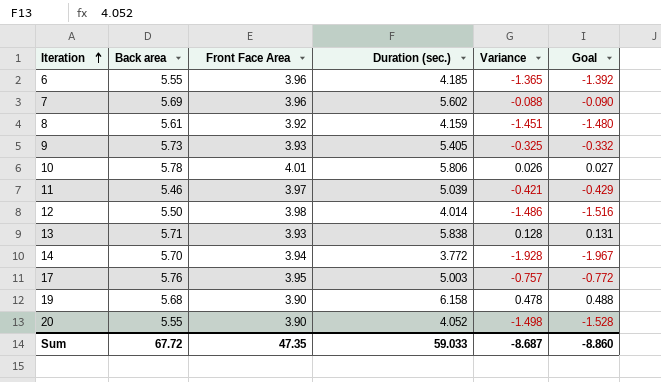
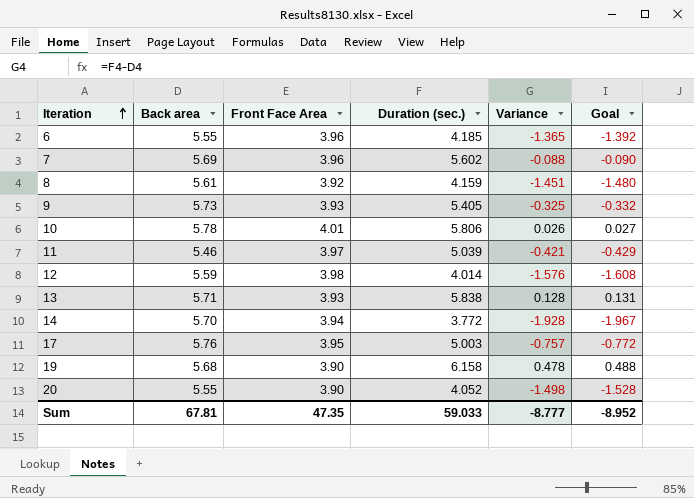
12 | Back area: 5.50 -> 5.59
12 | Variance: -1.486 -> -1.576
12 | Goal: -1.516 -> -1.608
Sum | Back area: 67.72 -> 67.81
Sum | Variance: -8.687 -> -8.777
Sum | Goal: -8.860 -> -8.952

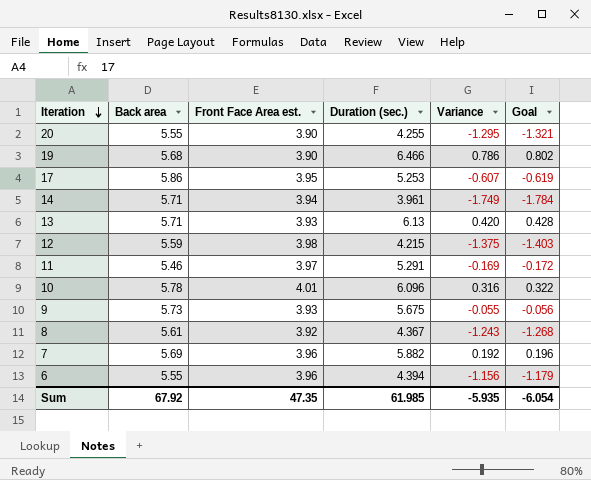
row order: Iteration ascending -> Iteration descending
column name: Front Face Area -> Front Face Area est.
20 | Duration (sec.): 4.052 -> 4.255
20 | Variance: -1.498 -> -1.295
20 | Goal: -1.528 -> -1.321
19 | Duration (sec.): 6.158 -> 6.466
19 | Variance: 0.478 -> 0.786
19 | Goal: 0.488 -> 0.802
17 | Back area: 5.76 -> 5.86
17 | Duration (sec.): 5.003 -> 5.253
17 | Variance: -0.757 -> -0.607
17 | Goal: -0.772 -> -0.619
14 | Back area: 5.70 -> 5.71
14 | Duration (sec.): 3.772 -> 3.961
14 | Variance: -1.928 -> -1.749
14 | Goal: -1.967 -> -1.784
13 | Duration (sec.): 5.838 -> 6.13
13 | Variance: 0.128 -> 0.420
13 | Goal: 0.131 -> 0.428
12 | Duration (sec.): 4.014 -> 4.215
12 | Variance: -1.576 -> -1.375
12 | Goal: -1.608 -> -1.403
11 | Duration (sec.): 5.039 -> 5.291
11 | Variance: -0.421 -> -0.169
11 | Goal: -0.429 -> -0.172
10 | Duration (sec.): 5.806 -> 6.096
10 | Variance: 0.026 -> 0.316
10 | Goal: 0.027 -> 0.322
9 | Duration (sec.): 5.405 -> 5.675
9 | Variance: -0.325 -> -0.055
9 | Goal: -0.332 -> -0.056
8 | Duration (sec.): 4.159 -> 4.367
8 | Variance: -1.451 -> -1.243
8 | Goal: -1.480 -> -1.268
7 | Duration (sec.): 5.602 -> 5.882
7 | Variance: -0.088 -> 0.192
7 | Goal: -0.090 -> 0.196
6 | Duration (sec.): 4.185 -> 4.394
6 | Variance: -1.365 -> -1.156
6 | Goal: -1.392 -> -1.179
Sum | Back area: 67.81 -> 67.92
Sum | Duration (sec.): 59.033 -> 61.985
Sum | Variance: -8.777 -> -5.935
Sum | Goal: -8.952 -> -6.054

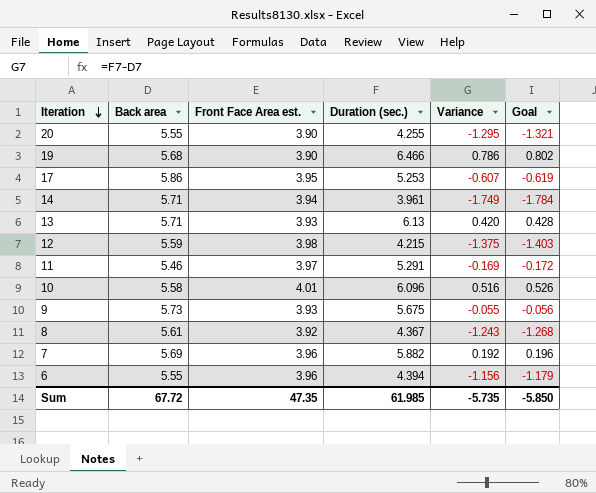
10 | Back area: 5.78 -> 5.58
10 | Variance: 0.316 -> 0.516
10 | Goal: 0.322 -> 0.526
Sum | Back area: 67.92 -> 67.72
Sum | Variance: -5.935 -> -5.735
Sum | Goal: -6.054 -> -5.850

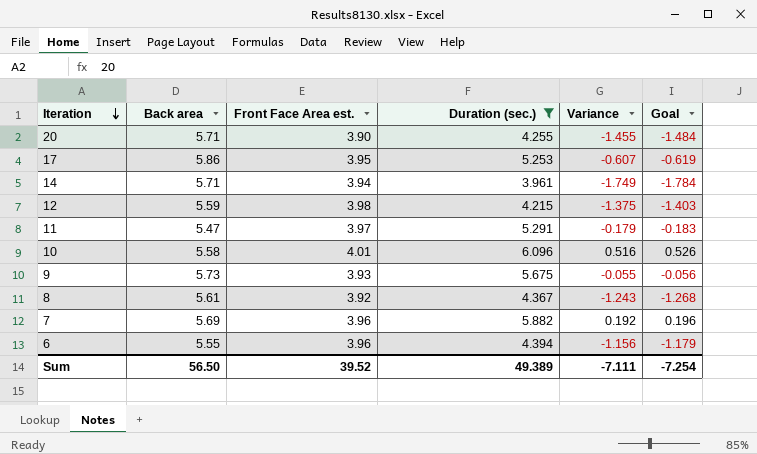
filter: none -> Duration (sec.) <= 6.096
20 | Back area: 5.55 -> 5.71
20 | Variance: -1.295 -> -1.455
20 | Goal: -1.321 -> -1.484
11 | Back area: 5.46 -> 5.47
11 | Variance: -0.169 -> -0.179
11 | Goal: -0.172 -> -0.183
Sum | Back area: 67.72 -> 56.50
Sum | Front Face Area est.: 47.35 -> 39.52
Sum | Duration (sec.): 61.985 -> 49.389
Sum | Variance: -5.735 -> -7.111
Sum | Goal: -5.850 -> -7.254

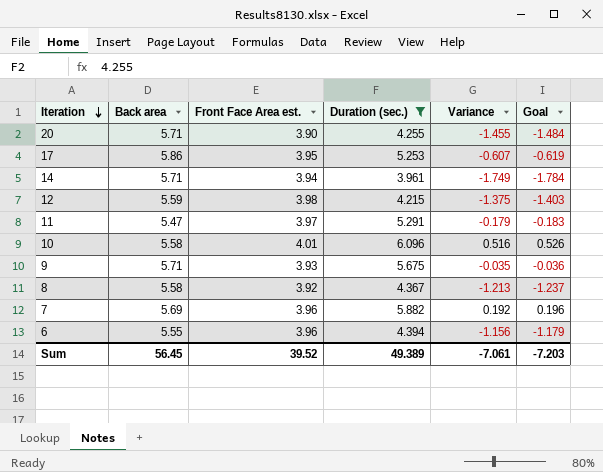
9 | Back area: 5.73 -> 5.71
9 | Variance: -0.055 -> -0.035
9 | Goal: -0.056 -> -0.036
8 | Back area: 5.61 -> 5.58
8 | Variance: -1.243 -> -1.213
8 | Goal: -1.268 -> -1.237
Sum | Back area: 56.50 -> 56.45
Sum | Variance: -7.111 -> -7.061
Sum | Goal: -7.254 -> -7.203

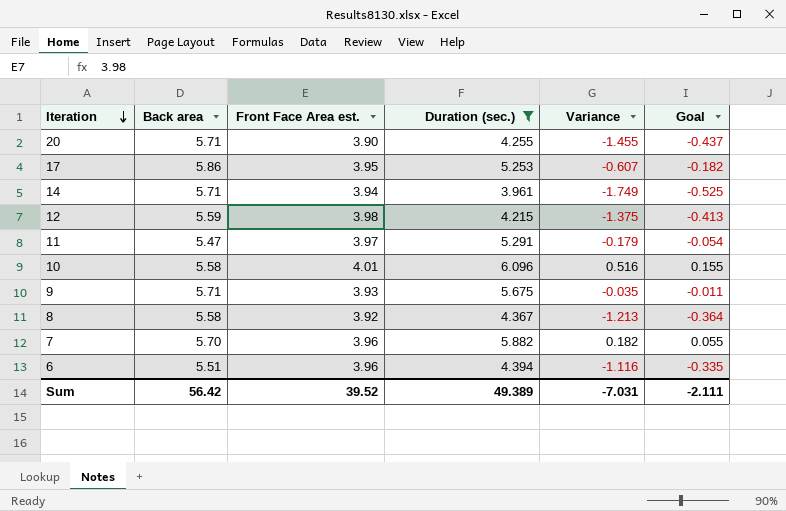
column Goal | formula: [Variance] * 1.02 -> [Variance] * 0.3
7 | Back area: 5.69 -> 5.70
7 | Variance: 0.192 -> 0.182
6 | Back area: 5.55 -> 5.51
6 | Variance: -1.156 -> -1.116
Sum | Back area: 56.45 -> 56.42
Sum | Variance: -7.061 -> -7.031
Sum | Goal: -7.203 -> -2.111

